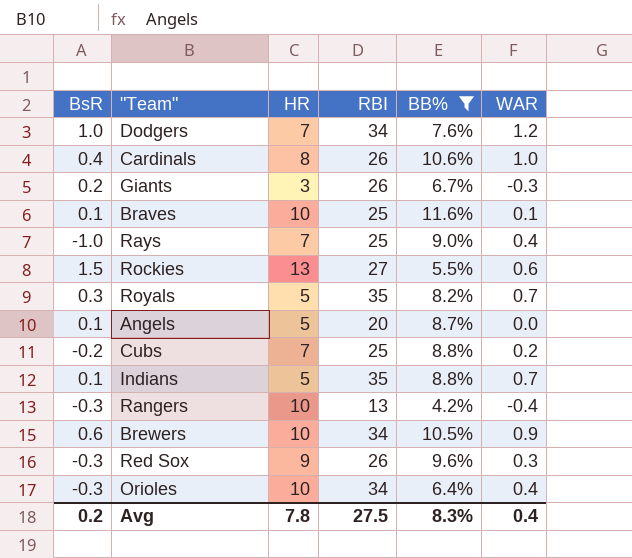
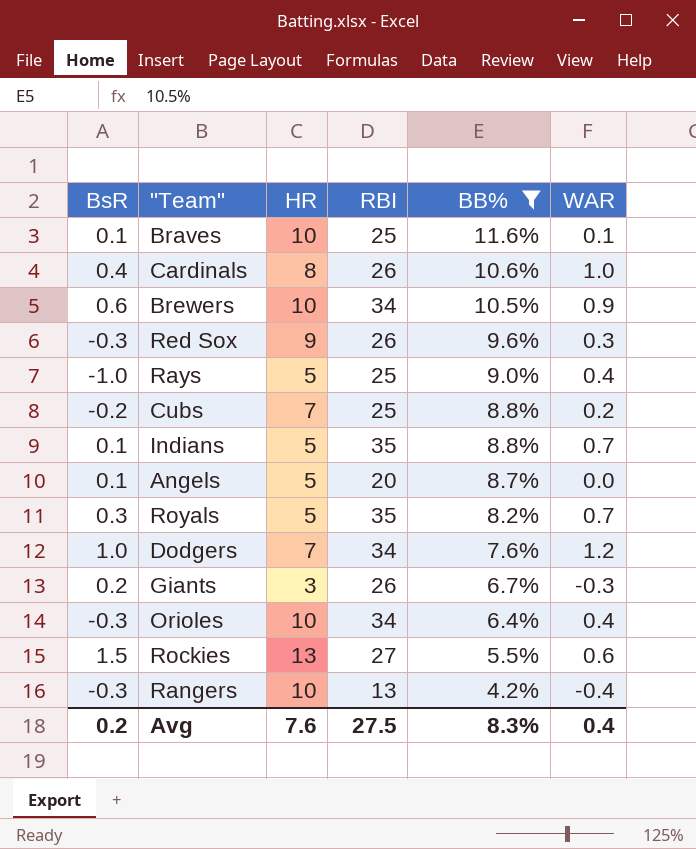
row order: none -> BB% descending
Rays | HR: 7 -> 5
Avg | HR: 7.8 -> 7.6

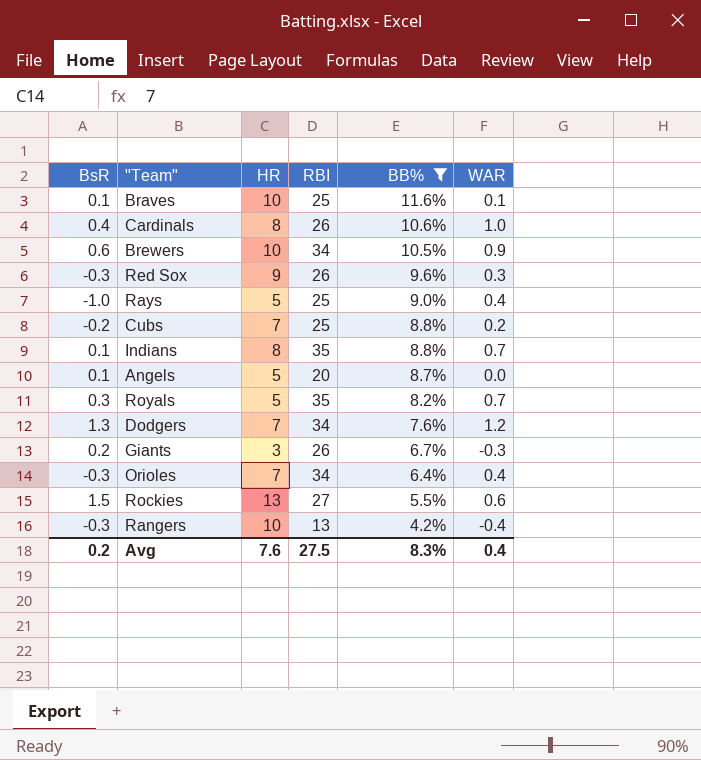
Indians | HR: 5 -> 8
Dodgers | BsR: 1.0 -> 1.3
Orioles | HR: 10 -> 7

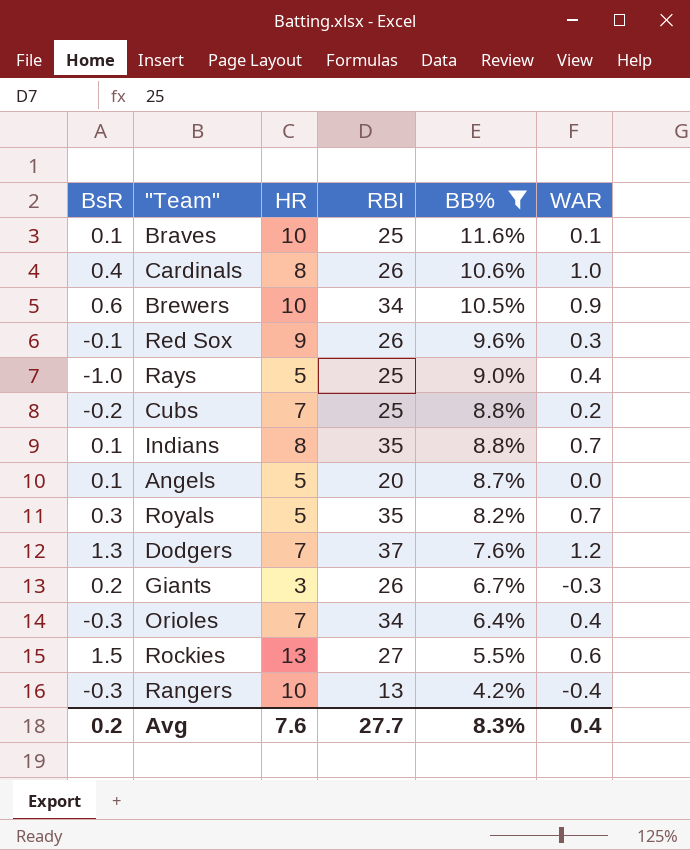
Red Sox | BsR: -0.3 -> -0.1
Dodgers | RBI: 34 -> 37
Avg | RBI: 27.5 -> 27.7

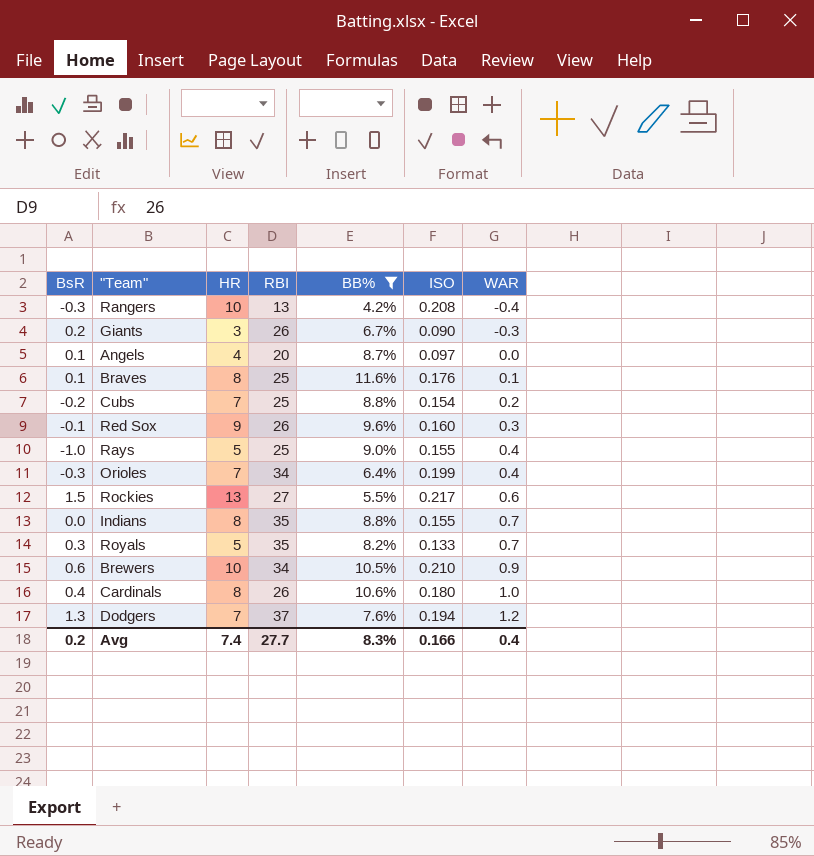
row order: BB% descending -> WAR ascending
column ISO | position: none -> 6
Angels | HR: 5 -> 4
Braves | HR: 10 -> 8
Indians | BsR: 0.1 -> 0.0
Avg | HR: 7.6 -> 7.4

